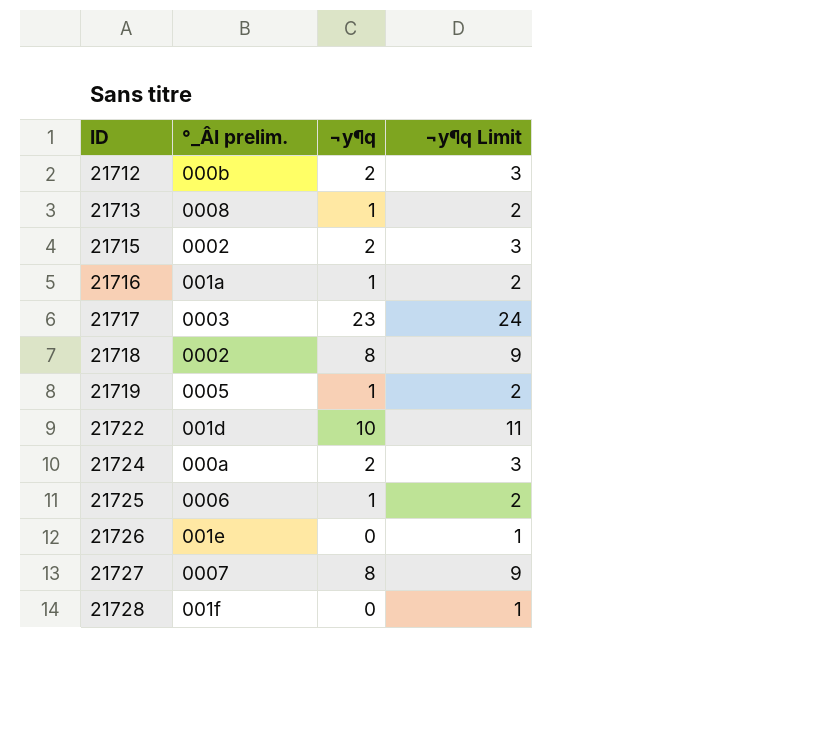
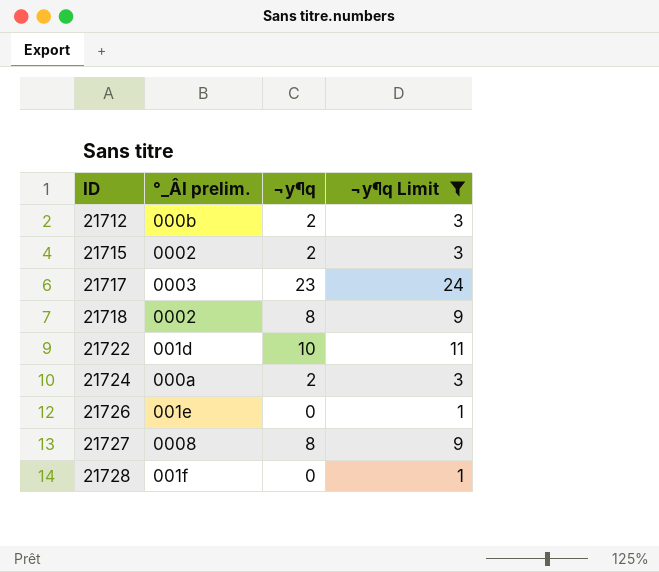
filter: none -> ¬y¶q Limit != 2
21727 | °_ÂI prelim.: 0007 -> 0008

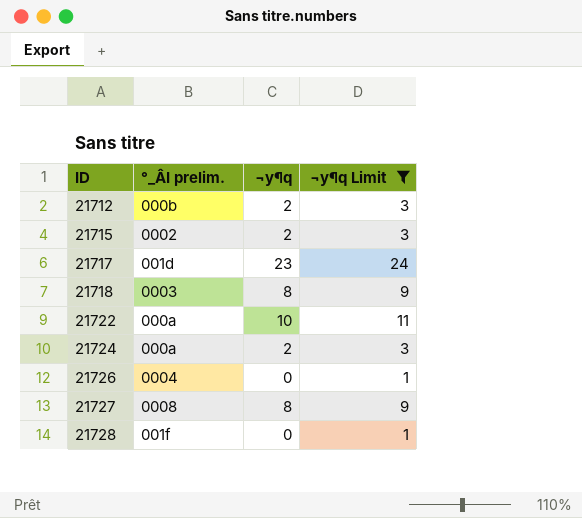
21717 | °_ÂI prelim.: 0003 -> 001d
21718 | °_ÂI prelim.: 0002 -> 0003
21722 | °_ÂI prelim.: 001d -> 000a
21726 | °_ÂI prelim.: 001e -> 0004

